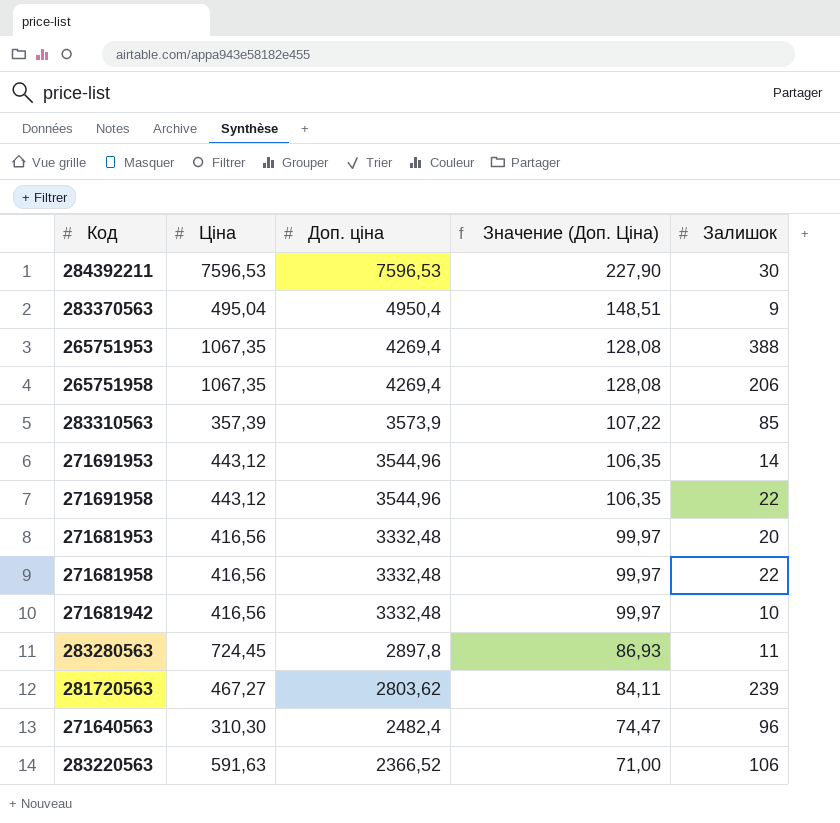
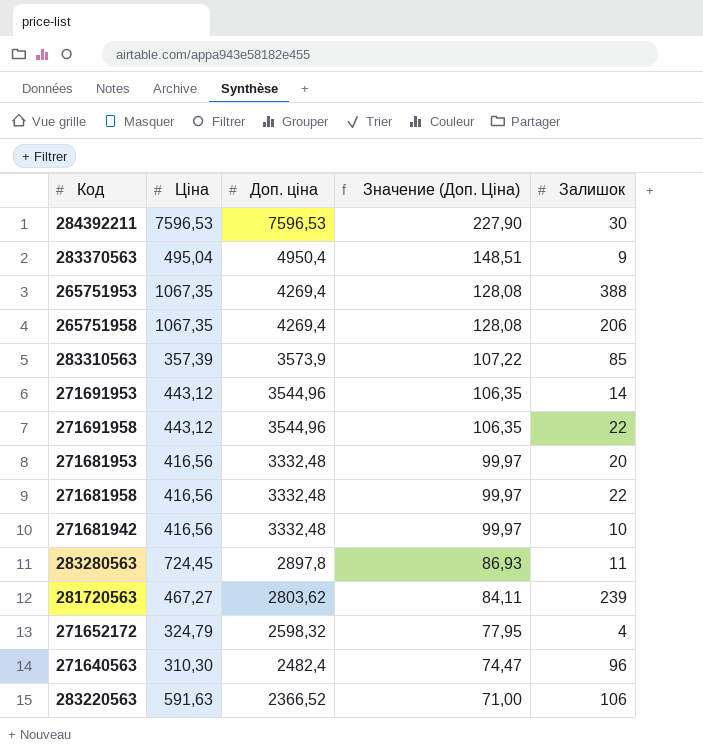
row 271652172: none -> 324,79 | 2598,32 | 77,95 | 4

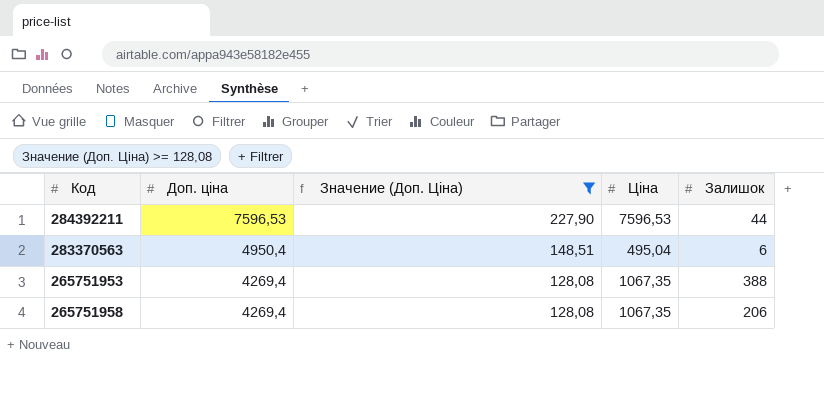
filter: none -> Значение (Доп. Ціна) >= 128,08
column Ціна | position: 2 -> 4
284392211 | Залишок: 30 -> 44
283370563 | Залишок: 9 -> 6

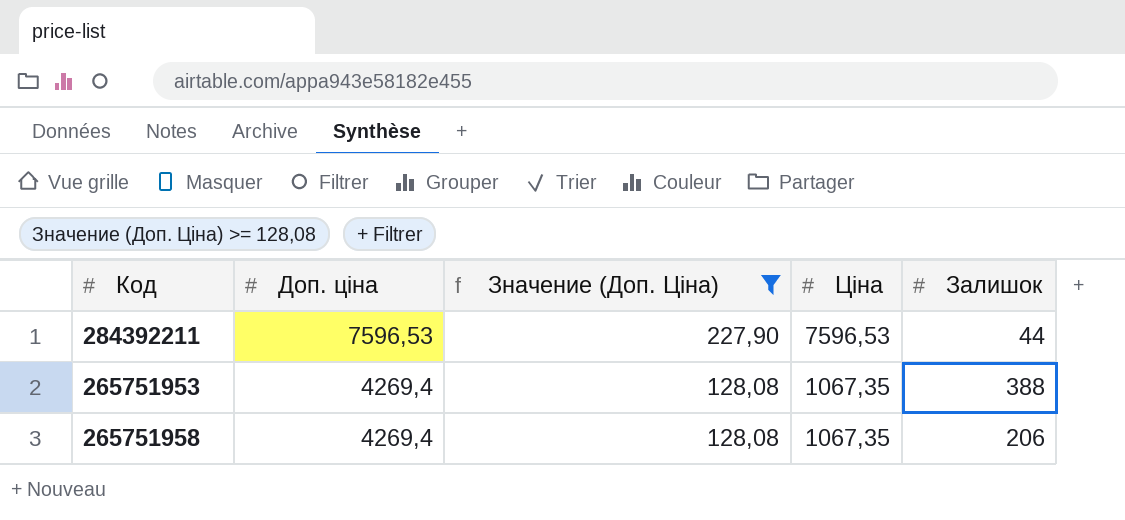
row 283370563: 4950,4 | 148,51 | 495,04 | 6 -> none

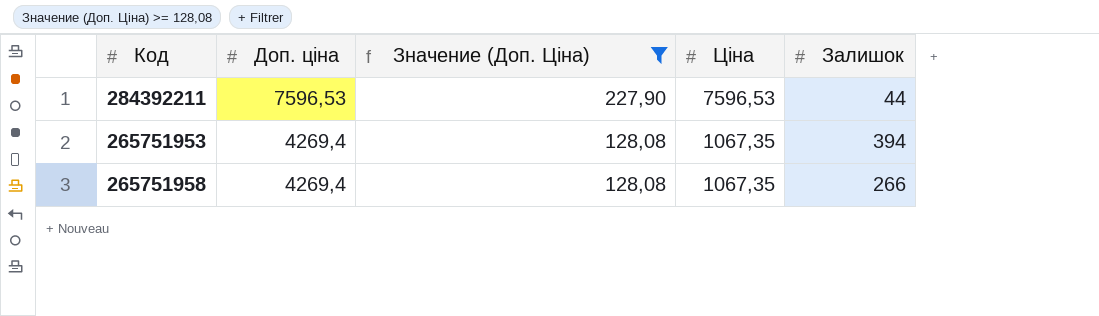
265751953 | Залишок: 388 -> 394
265751958 | Залишок: 206 -> 266

